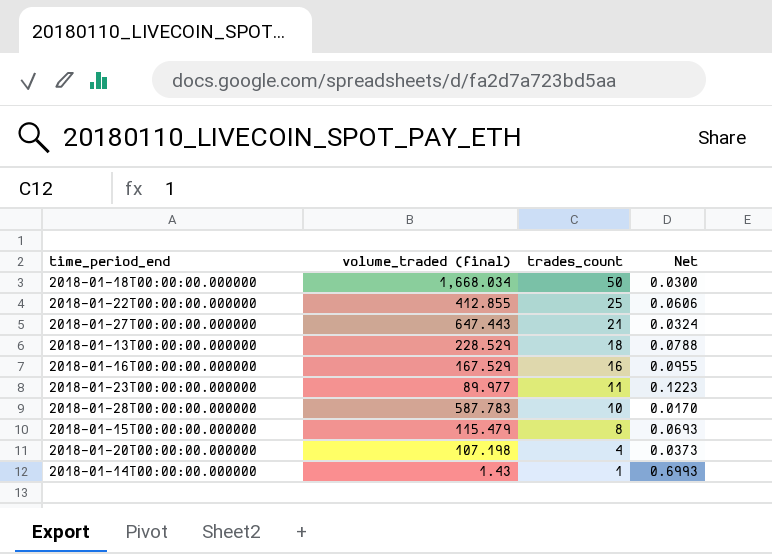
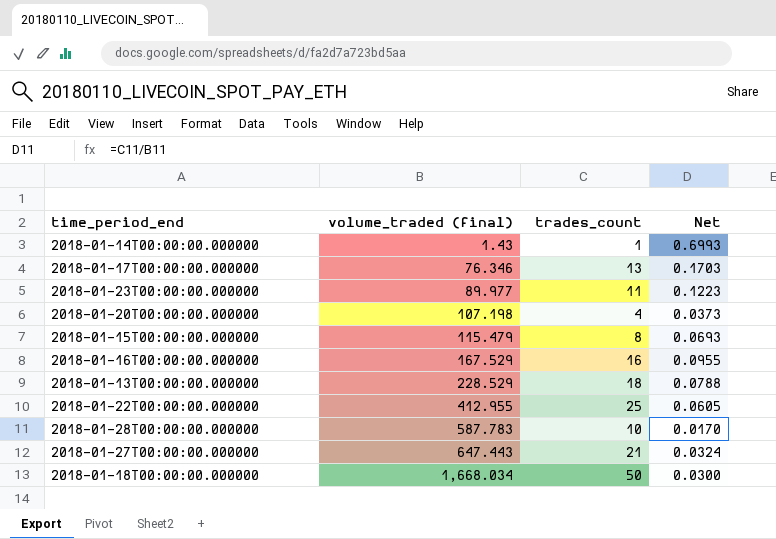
row order: trades_count descending -> volume_traded (final) ascending
row 2018-01-17T00:00:00.000000: none -> 76.346 | 13 | 0.1703
2018-01-22T00:00:00.000000 | volume_traded (final): 412.855 -> 412.955
2018-01-22T00:00:00.000000 | Net: 0.0606 -> 0.0605

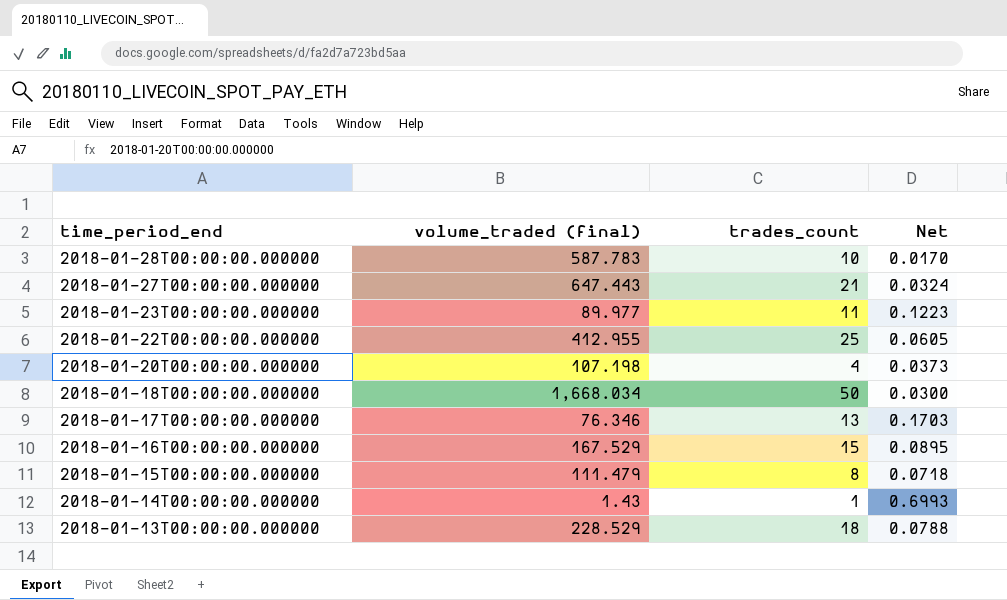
row order: volume_traded (final) ascending -> time_period_end descending
2018-01-16T00:00:00.000000 | trades_count: 16 -> 15
2018-01-16T00:00:00.000000 | Net: 0.0955 -> 0.0895
2018-01-15T00:00:00.000000 | volume_traded (final): 115.479 -> 111.479
2018-01-15T00:00:00.000000 | Net: 0.0693 -> 0.0718

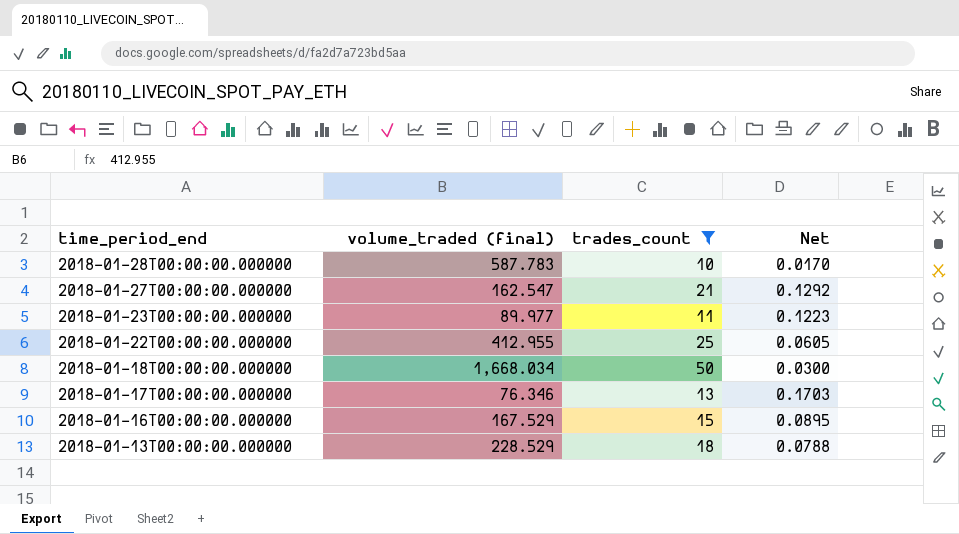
filter: none -> trades_count >= 10
2018-01-27T00:00:00.000000 | volume_traded (final): 647.443 -> 162.547
2018-01-27T00:00:00.000000 | Net: 0.0324 -> 0.1292

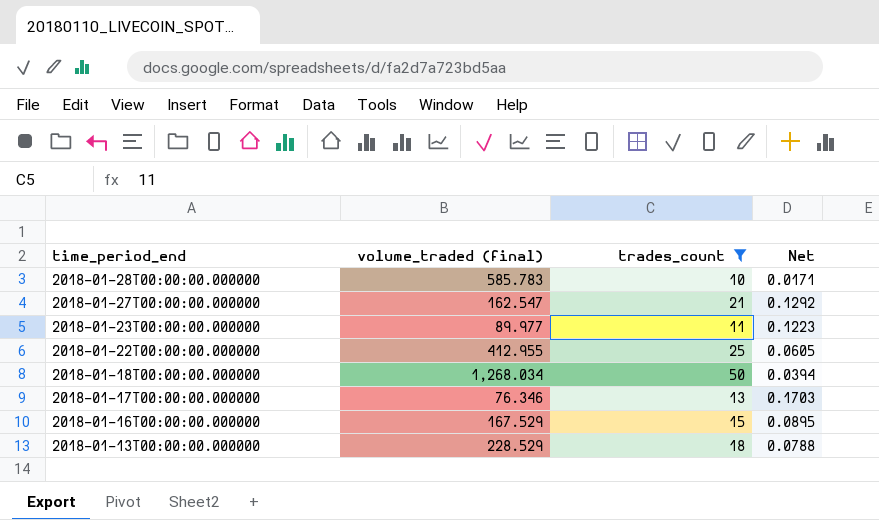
2018-01-28T00:00:00.000000 | volume_traded (final): 587.783 -> 585.783
2018-01-28T00:00:00.000000 | Net: 0.0170 -> 0.0171
2018-01-18T00:00:00.000000 | volume_traded (final): 1,668.034 -> 1,268.034
2018-01-18T00:00:00.000000 | Net: 0.0300 -> 0.0394

